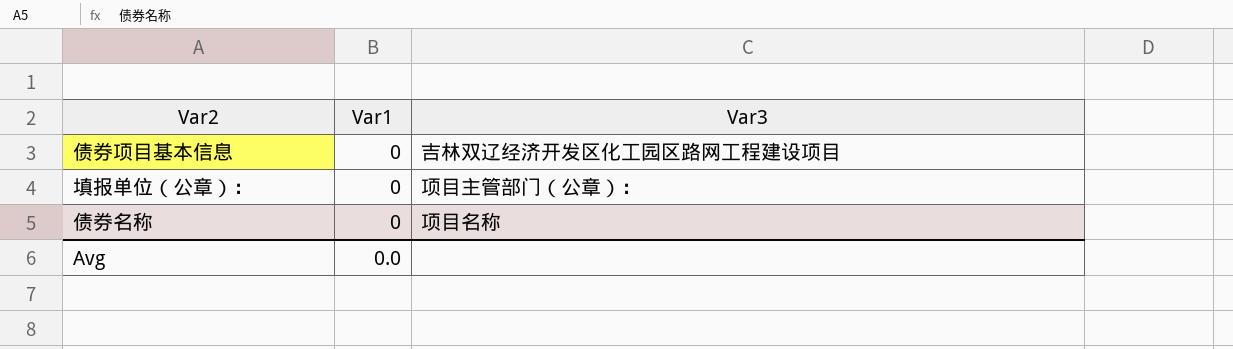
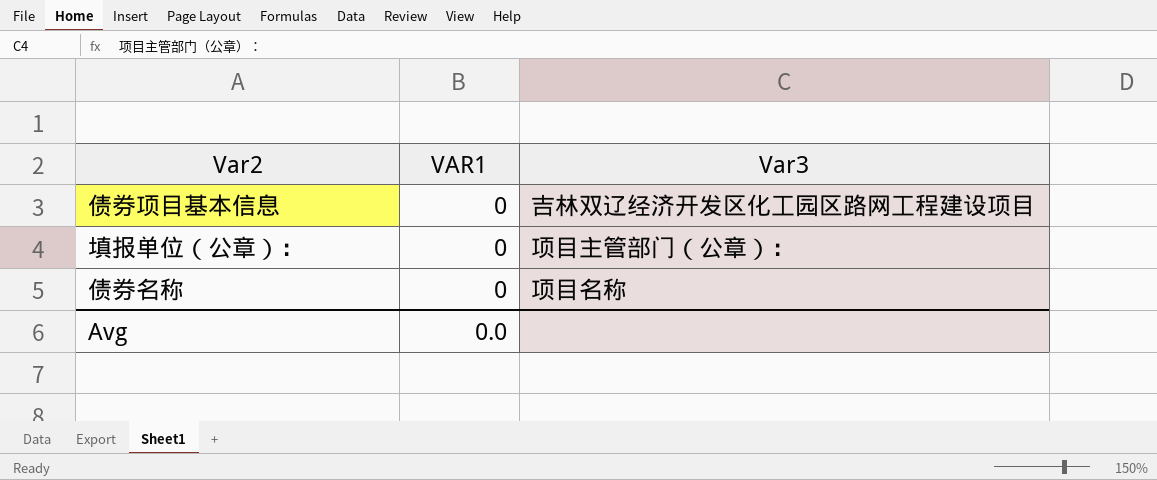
column name: Var1 -> VAR1

